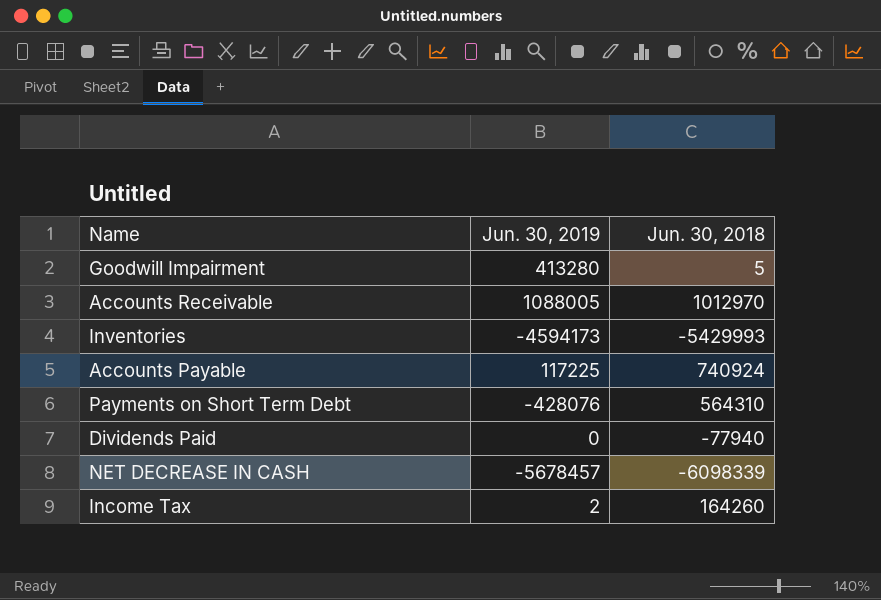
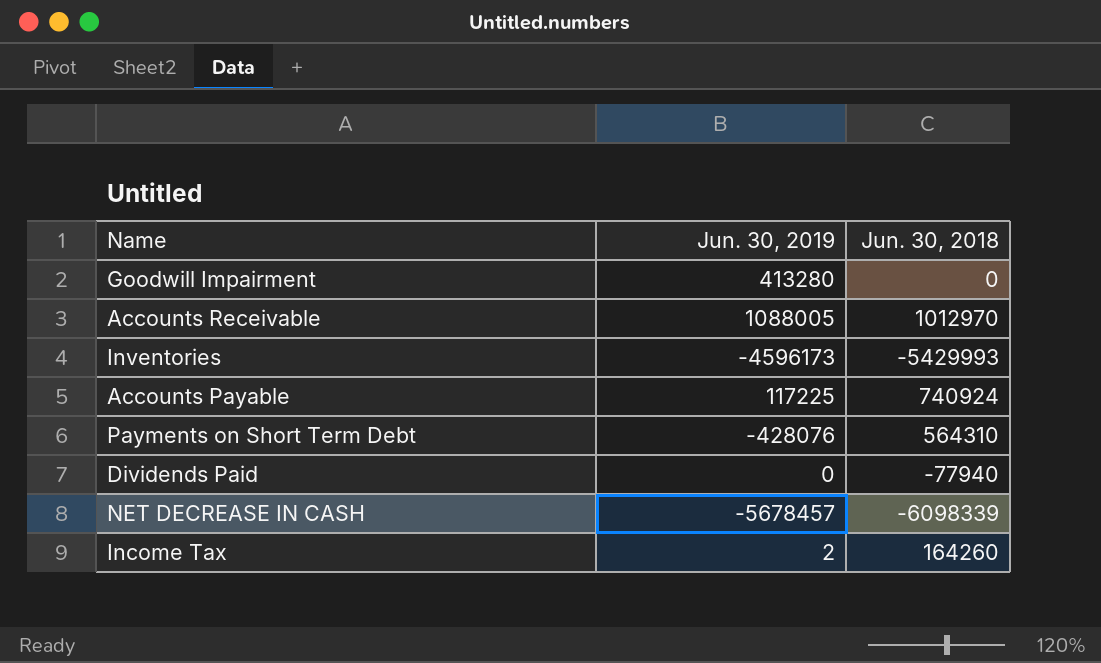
Goodwill Impairment | Jun. 30, 2018: 5 -> 0
Inventories | Jun. 30, 2019: -4594173 -> -4596173

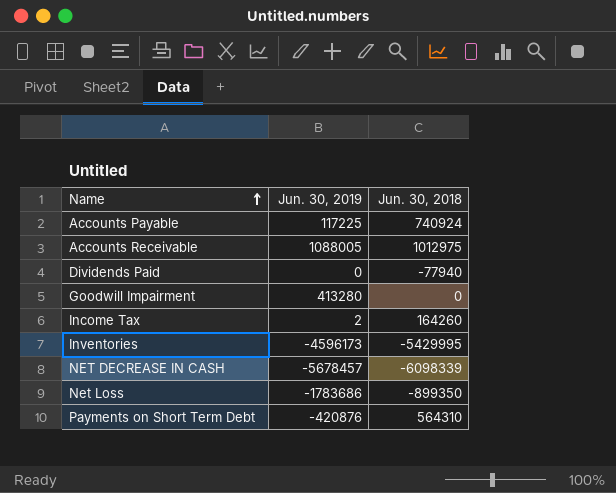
row order: none -> Name ascending
Accounts Receivable | Jun. 30, 2018: 1012970 -> 1012975
Inventories | Jun. 30, 2018: -5429993 -> -5429995
row Net Loss: none -> -1783686 | -899350
Payments on Short Term Debt | Jun. 30, 2019: -428076 -> -420876

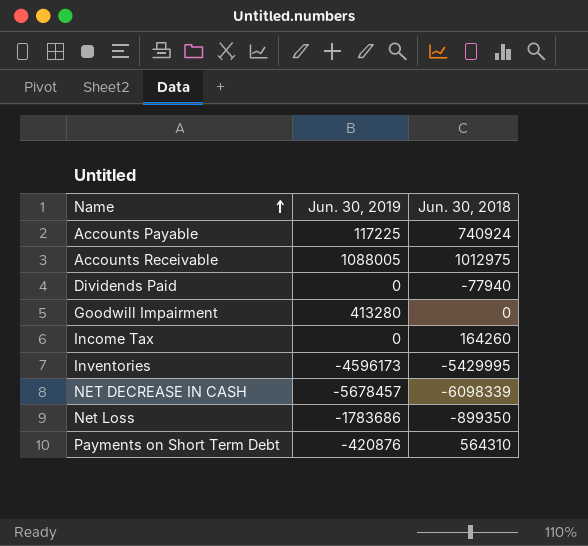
Income Tax | Jun. 30, 2019: 2 -> 0

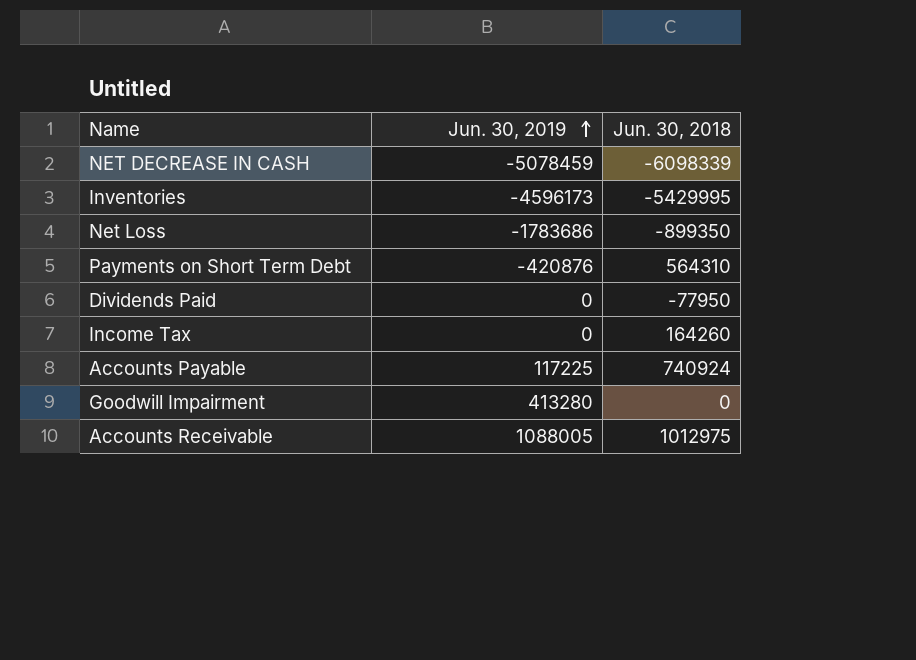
row order: Name ascending -> Jun. 30, 2019 ascending
NET DECREASE IN CASH | Jun. 30, 2019: -5678457 -> -5078459
Dividends Paid | Jun. 30, 2018: -77940 -> -77950

